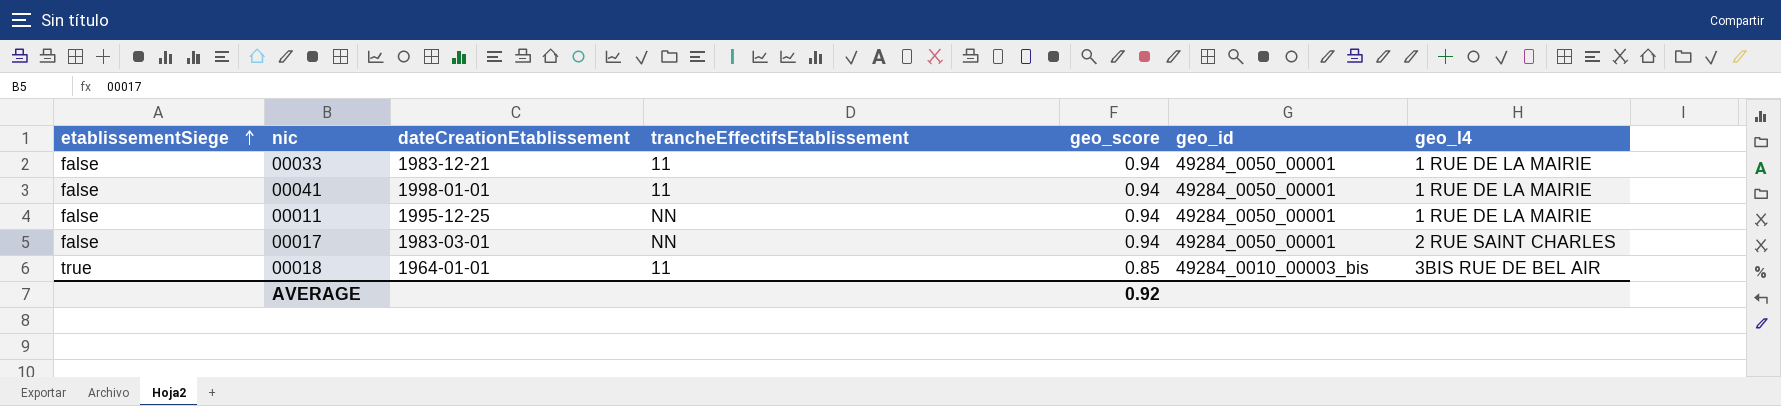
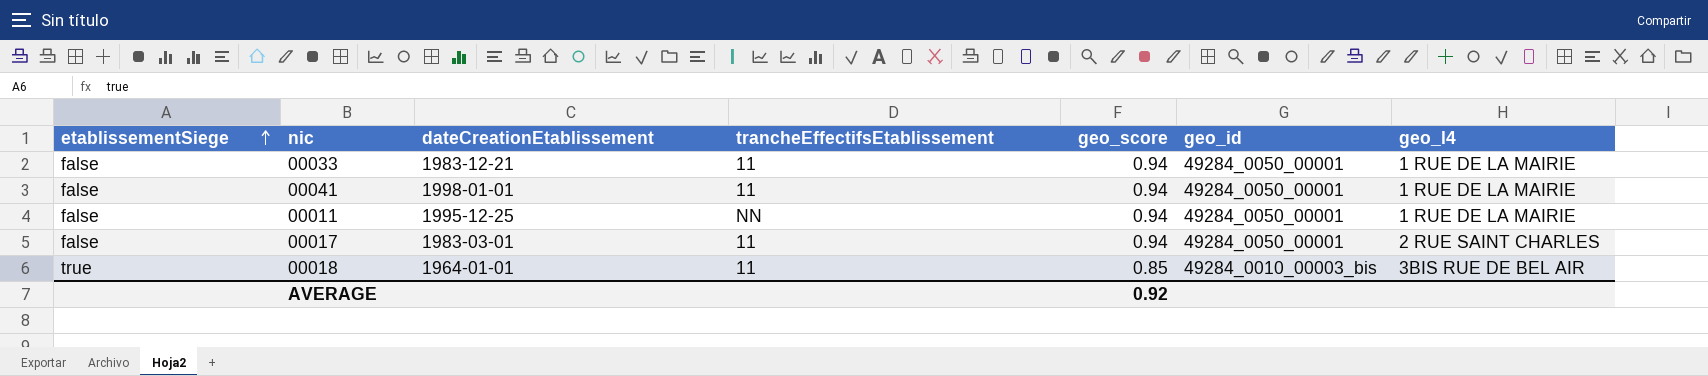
00017 | trancheEffectifsEtablissement: NN -> 11

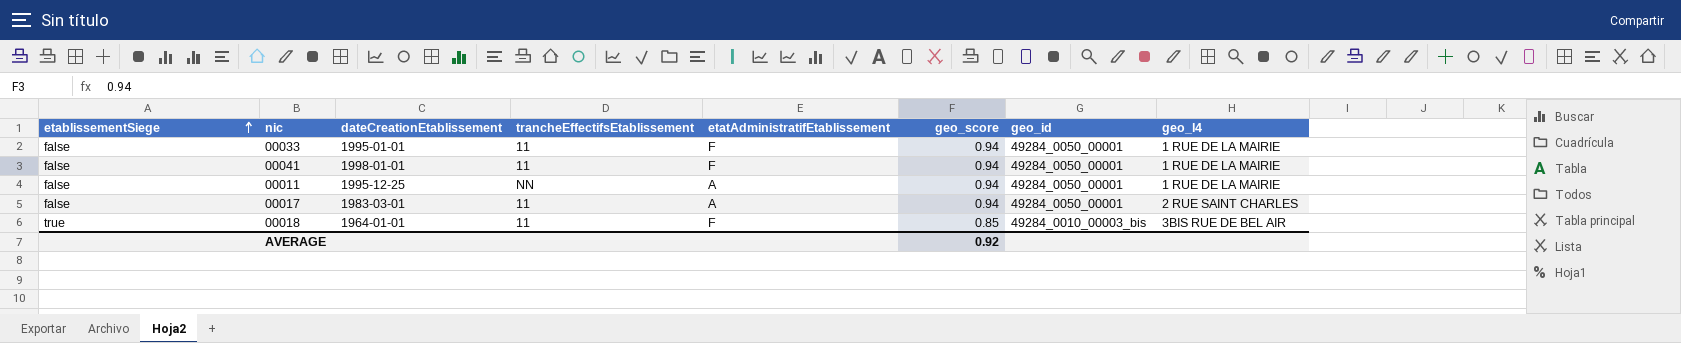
column etatAdministratifEtablissement | position: none -> 5
00033 | dateCreationEtablissement: 1983-12-21 -> 1995-01-01

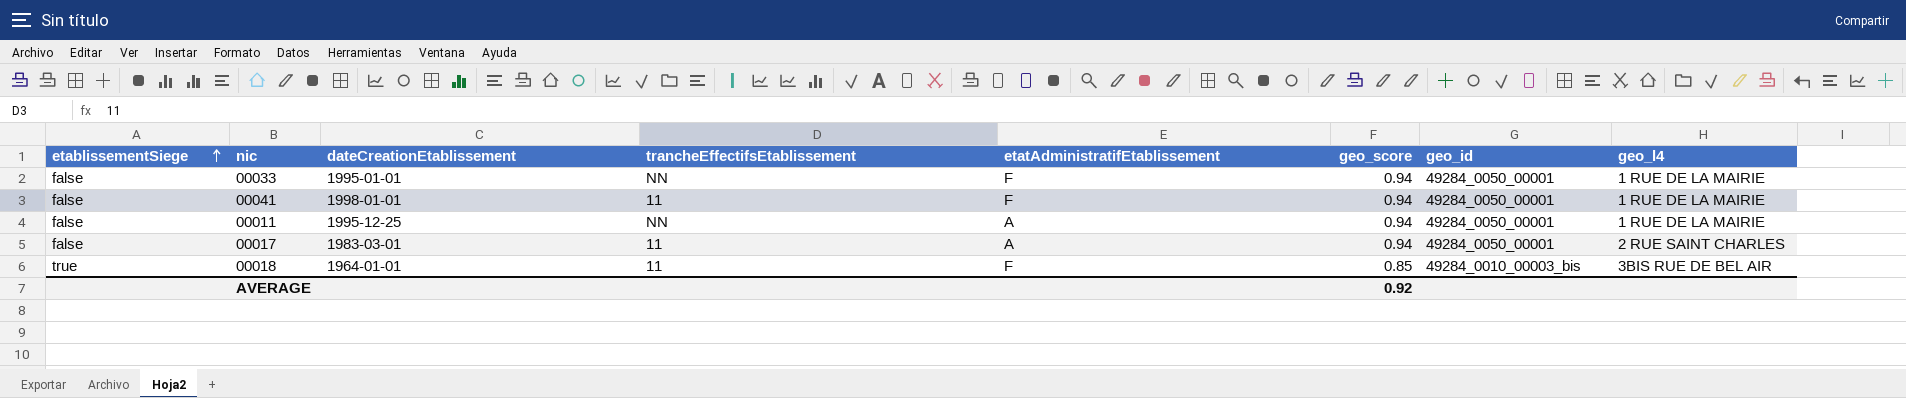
00033 | trancheEffectifsEtablissement: 11 -> NN

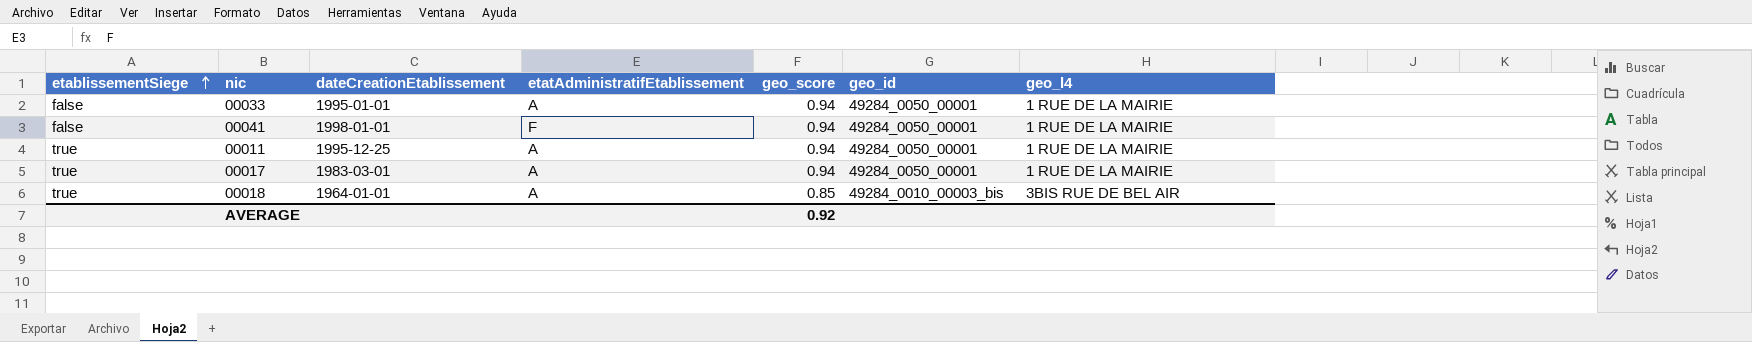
column trancheEffectifsEtablissement | position: 4 -> none
00033 | etatAdministratifEtablissement: F -> A
00011 | etablissementSiege: false -> true
00017 | etablissementSiege: false -> true
00017 | geo_l4: 2 RUE SAINT CHARLES -> 1 RUE DE LA MAIRIE
00018 | etatAdministratifEtablissement: F -> A

